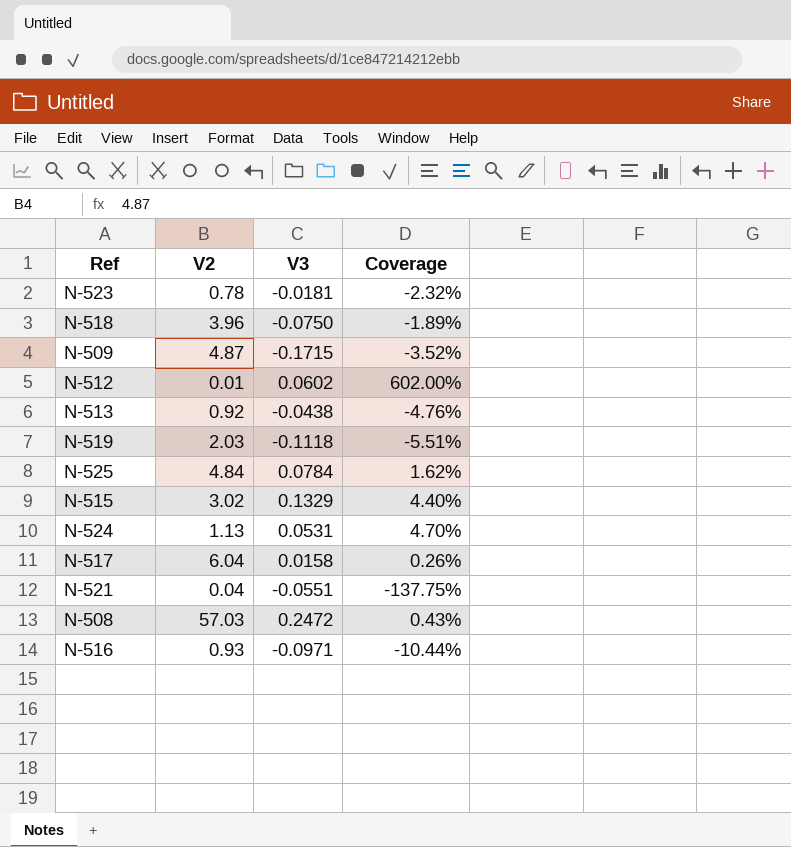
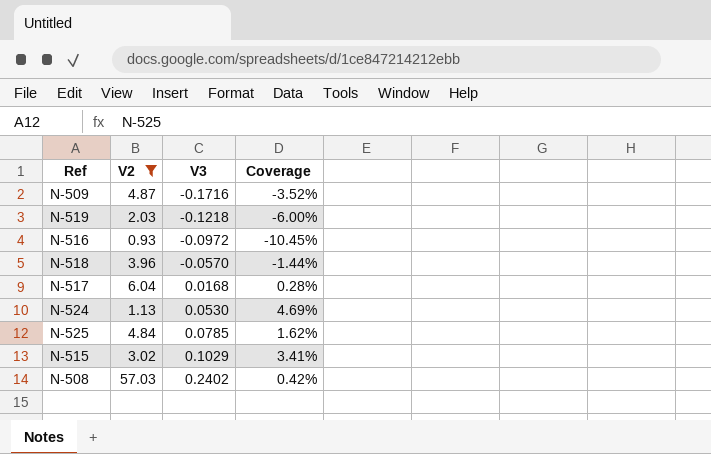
filter: none -> V2 >= 0.93
row order: none -> V3 ascending
N-509 | V3: -0.1715 -> -0.1716
N-519 | V3: -0.1118 -> -0.1218
N-519 | Coverage: -5.51% -> -6.00%
N-516 | V3: -0.0971 -> -0.0972
N-516 | Coverage: -10.44% -> -10.45%
N-518 | V3: -0.0750 -> -0.0570
N-518 | Coverage: -1.89% -> -1.44%
N-517 | V3: 0.0158 -> 0.0168
N-517 | Coverage: 0.26% -> 0.28%
N-524 | V3: 0.0531 -> 0.0530
N-524 | Coverage: 4.70% -> 4.69%
N-525 | V3: 0.0784 -> 0.0785
N-515 | V3: 0.1329 -> 0.1029
N-515 | Coverage: 4.40% -> 3.41%
N-508 | V3: 0.2472 -> 0.2402
N-508 | Coverage: 0.43% -> 0.42%

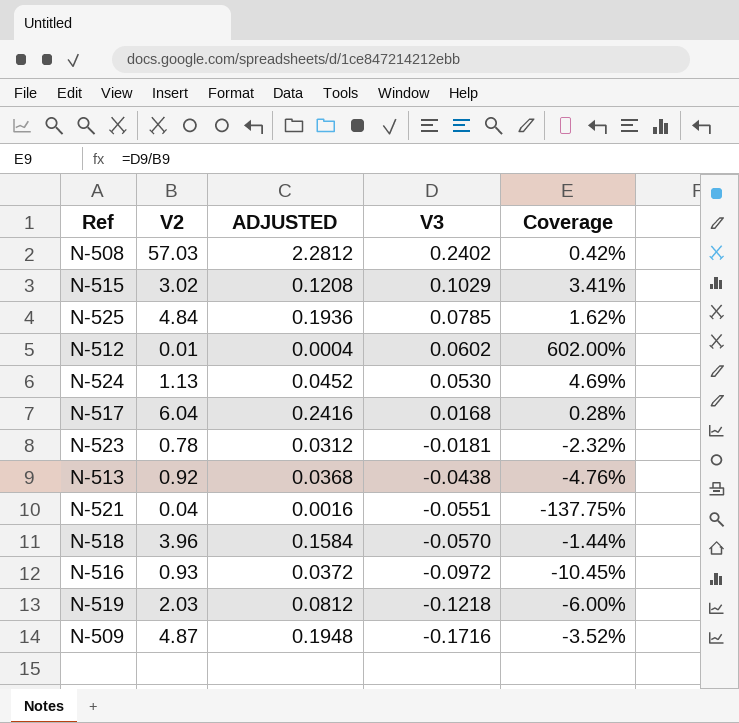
filter: V2 >= 0.93 -> none
row order: V3 ascending -> V3 descending
column ADJUSTED | formula: none -> [V2] * 0.04

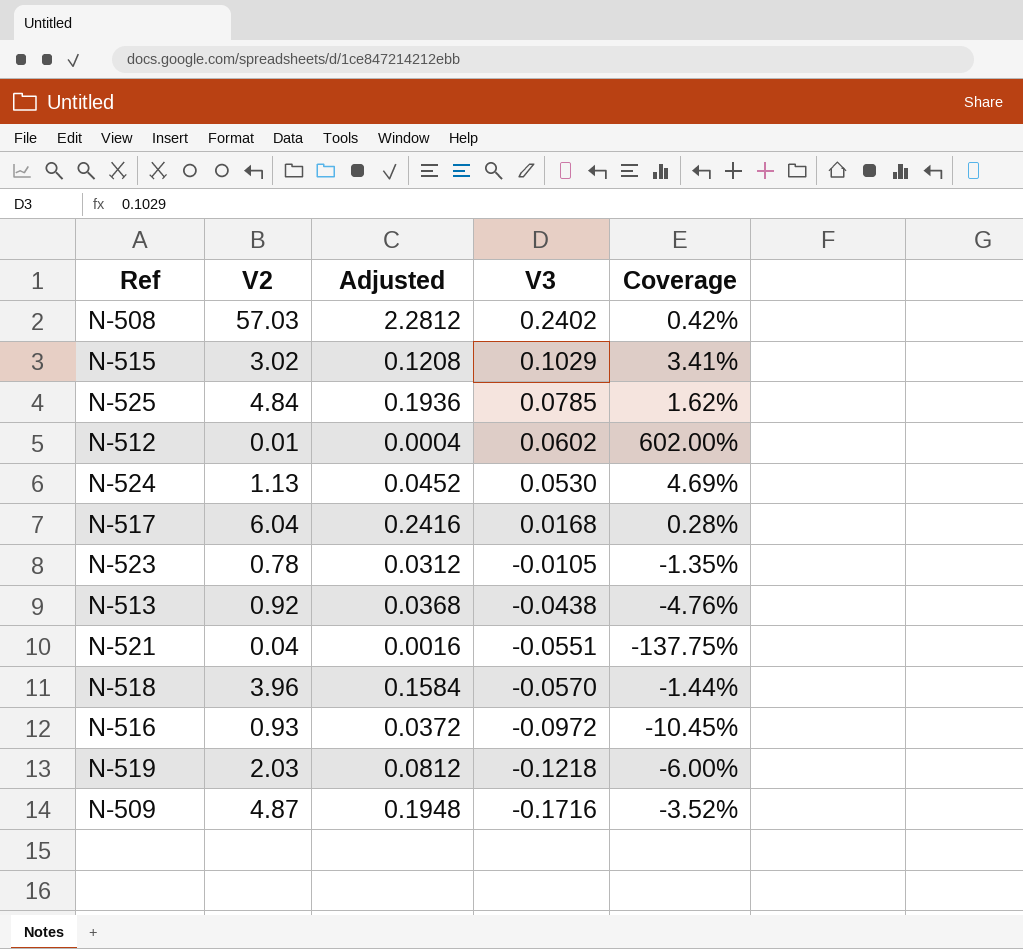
column name: ADJUSTED -> Adjusted
N-523 | V3: -0.0181 -> -0.0105
N-523 | Coverage: -2.32% -> -1.35%

